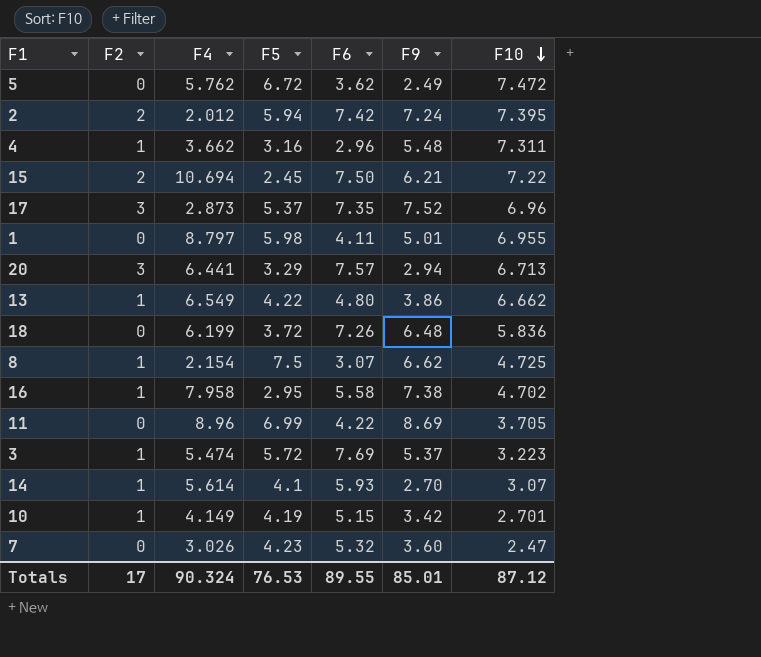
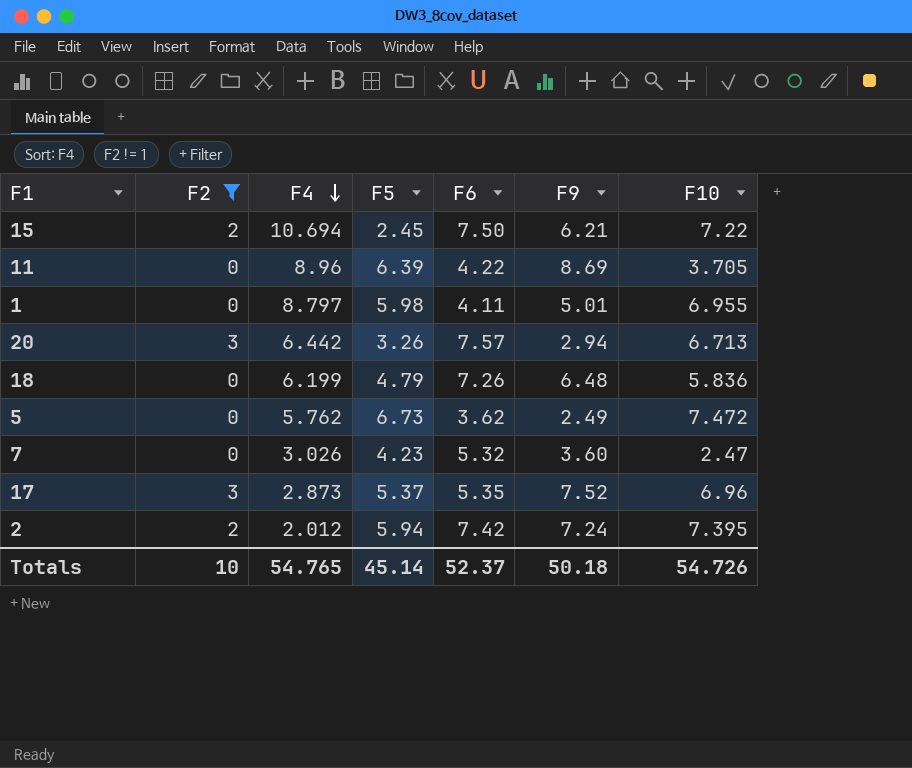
filter: none -> F2 != 1
row order: F10 descending -> F4 descending
11 | F5: 6.99 -> 6.39
20 | F4: 6.441 -> 6.442
20 | F5: 3.29 -> 3.26
18 | F5: 3.72 -> 4.79
5 | F5: 6.72 -> 6.73
17 | F6: 7.35 -> 5.35
Totals | F2: 17 -> 10
Totals | F4: 90.324 -> 54.765
Totals | F5: 76.53 -> 45.14
Totals | F6: 89.55 -> 52.37
Totals | F9: 85.01 -> 50.18
Totals | F10: 87.12 -> 54.726

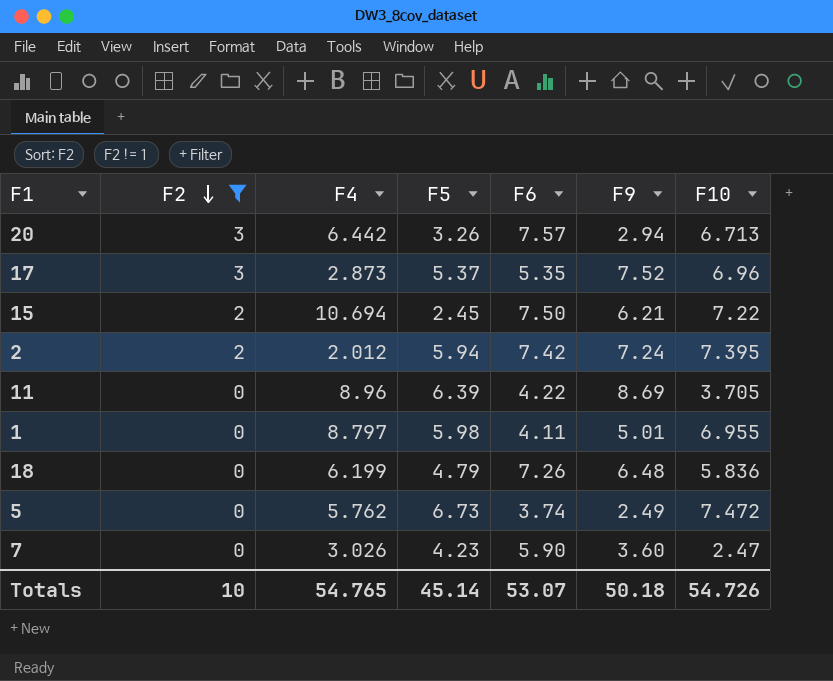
row order: F4 descending -> F2 descending
5 | F6: 3.62 -> 3.74
7 | F6: 5.32 -> 5.90
Totals | F6: 52.37 -> 53.07

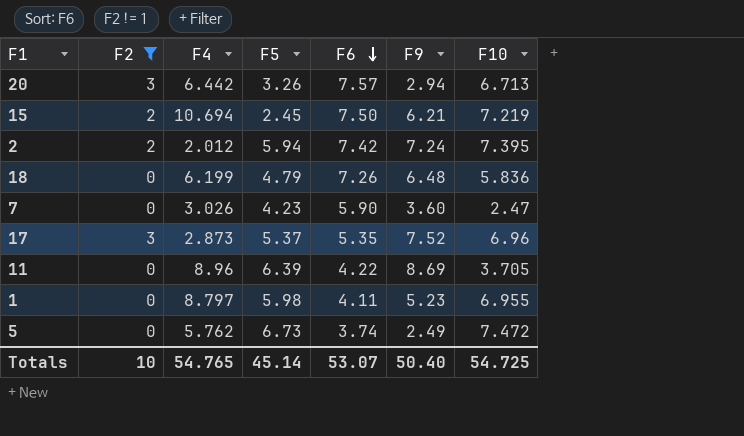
row order: F2 descending -> F6 descending
15 | F10: 7.22 -> 7.219
1 | F9: 5.01 -> 5.23
Totals | F9: 50.18 -> 50.40
Totals | F10: 54.726 -> 54.725

